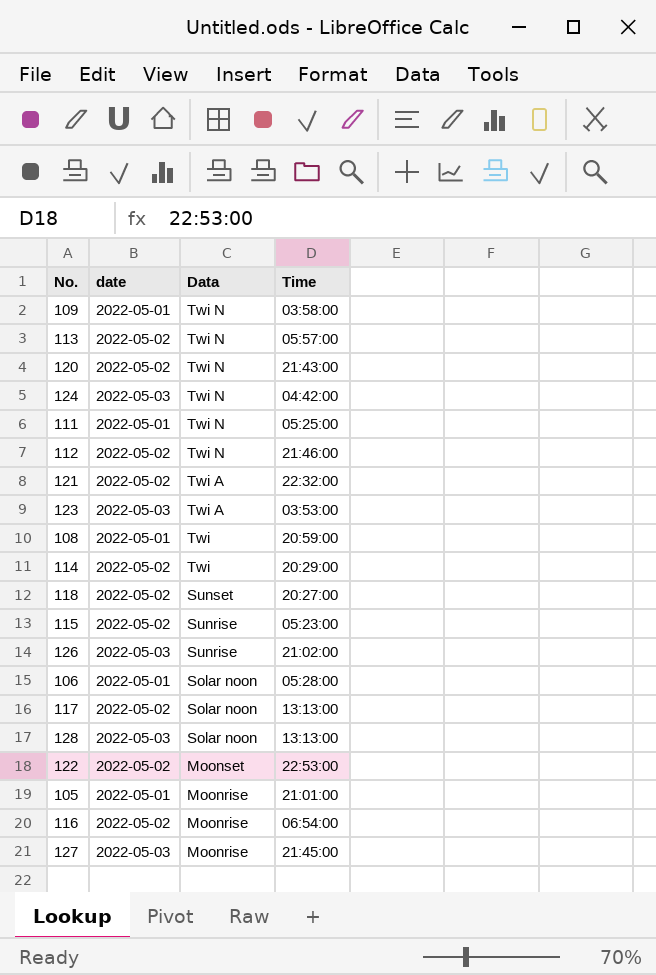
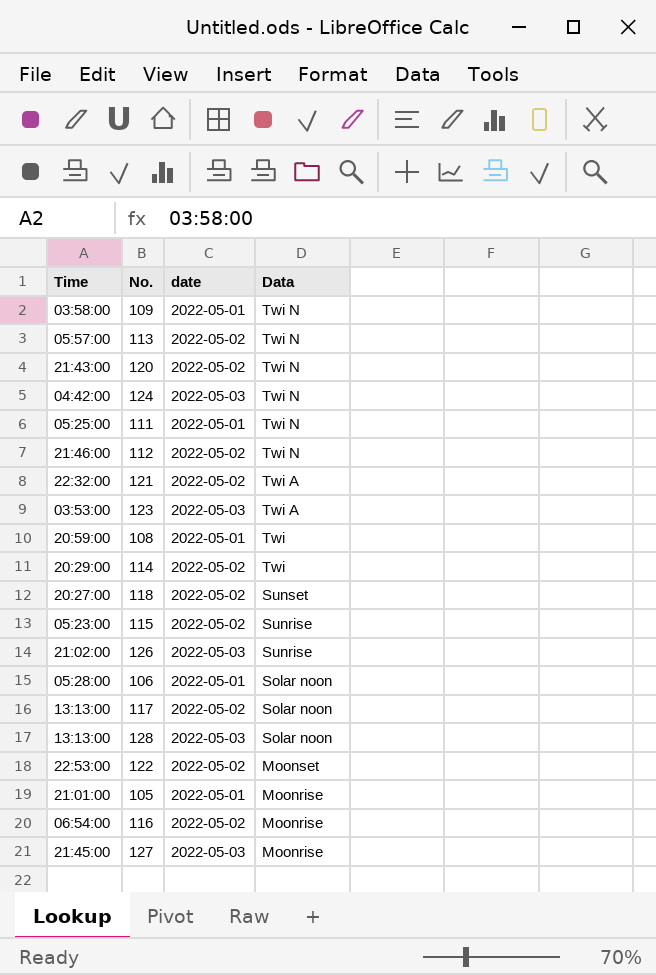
column Time | position: 4 -> 1

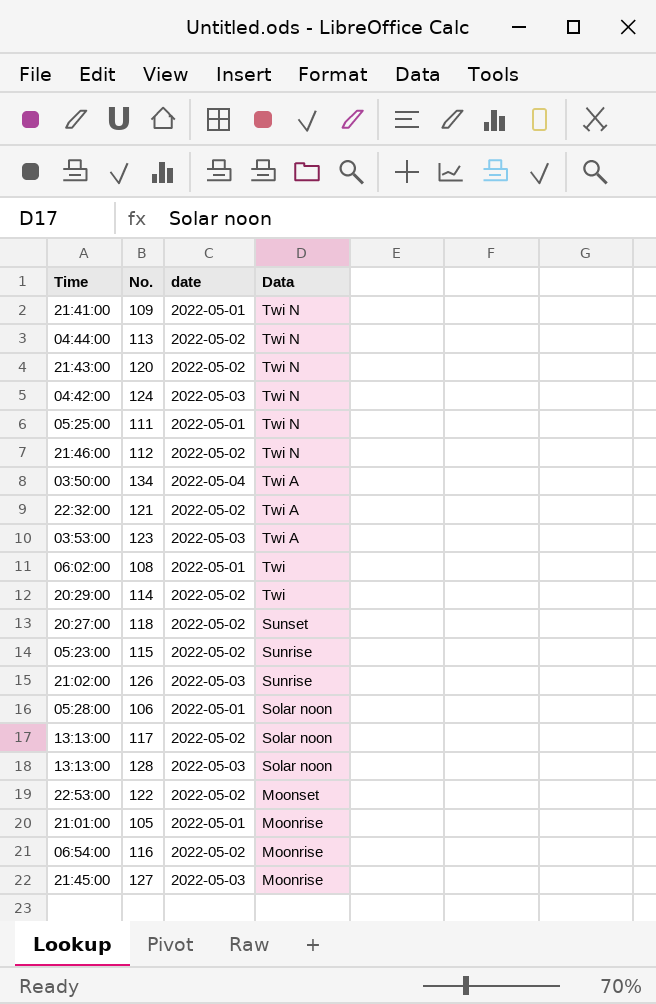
109 | Time: 03:58:00 -> 21:41:00
113 | Time: 05:57:00 -> 04:44:00
row 134: none -> 03:50:00 | 2022-05-04 | Twi A
108 | Time: 20:59:00 -> 06:02:00

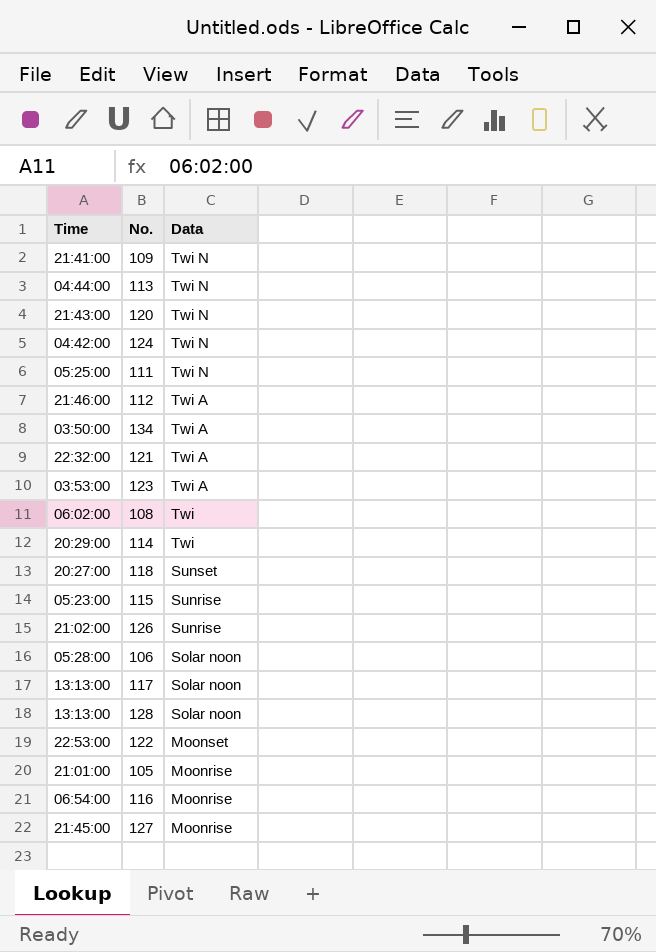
column date | position: 3 -> none
112 | Data: Twi N -> Twi A

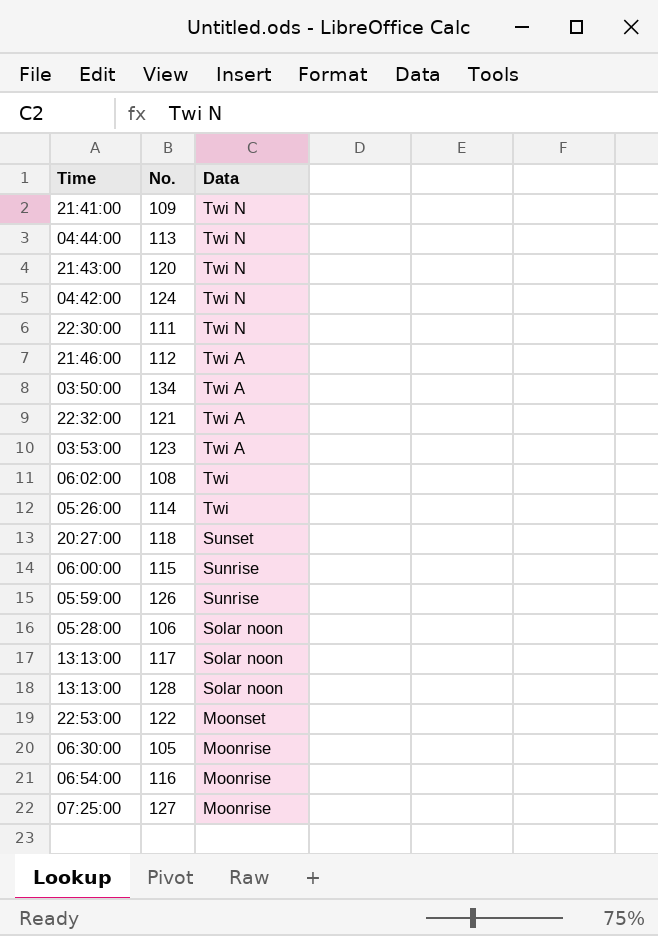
111 | Time: 05:25:00 -> 22:30:00
114 | Time: 20:29:00 -> 05:26:00
115 | Time: 05:23:00 -> 06:00:00
126 | Time: 21:02:00 -> 05:59:00
105 | Time: 21:01:00 -> 06:30:00
127 | Time: 21:45:00 -> 07:25:00

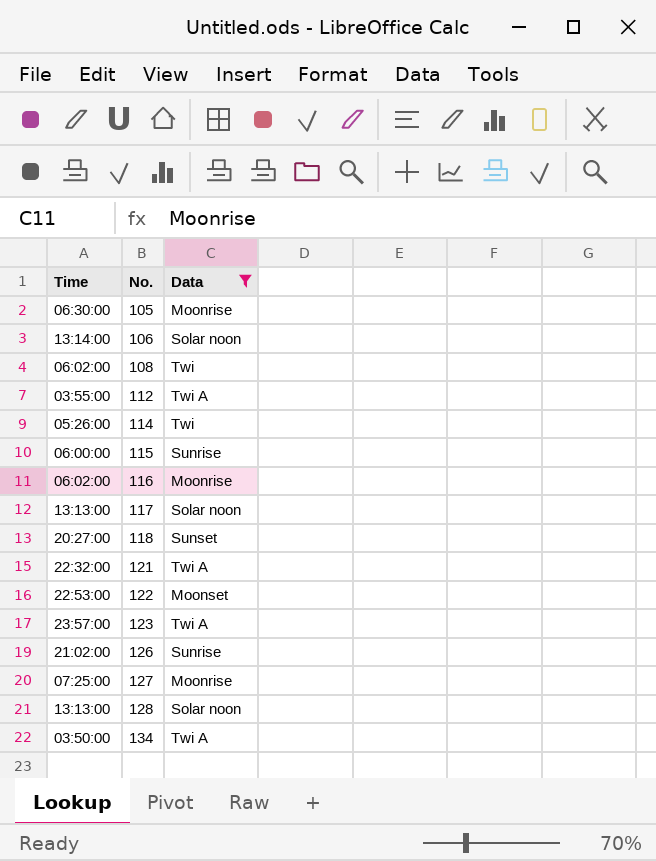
filter: none -> Data != Twi N
row order: Data descending -> No. ascending
106 | Time: 05:28:00 -> 13:14:00
112 | Time: 21:46:00 -> 03:55:00
116 | Time: 06:54:00 -> 06:02:00
123 | Time: 03:53:00 -> 23:57:00
126 | Time: 05:59:00 -> 21:02:00

